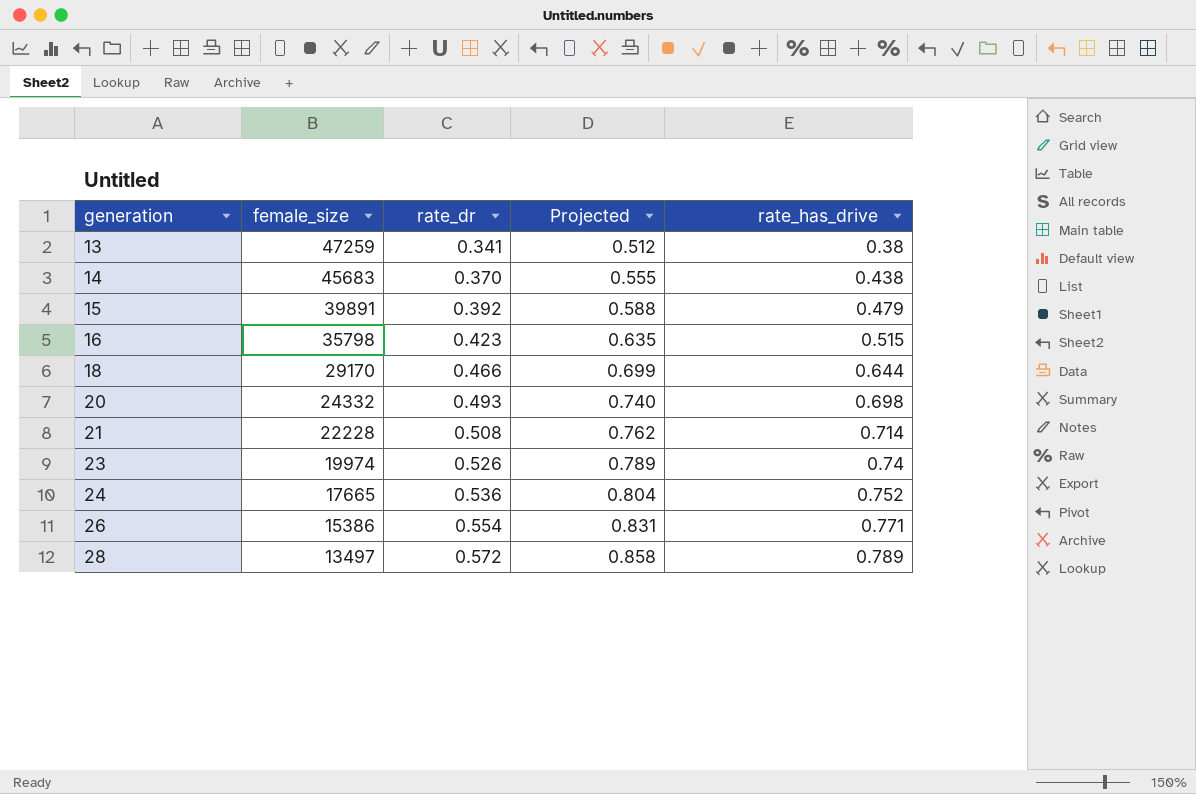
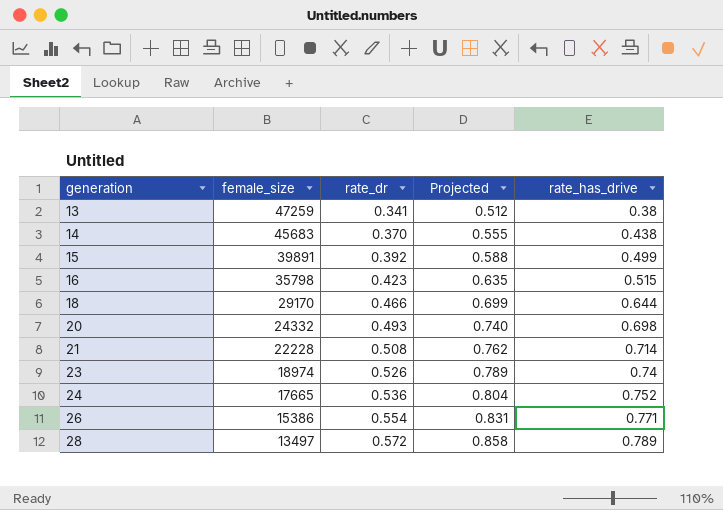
15 | rate_has_drive: 0.479 -> 0.499
23 | female_size: 19974 -> 18974

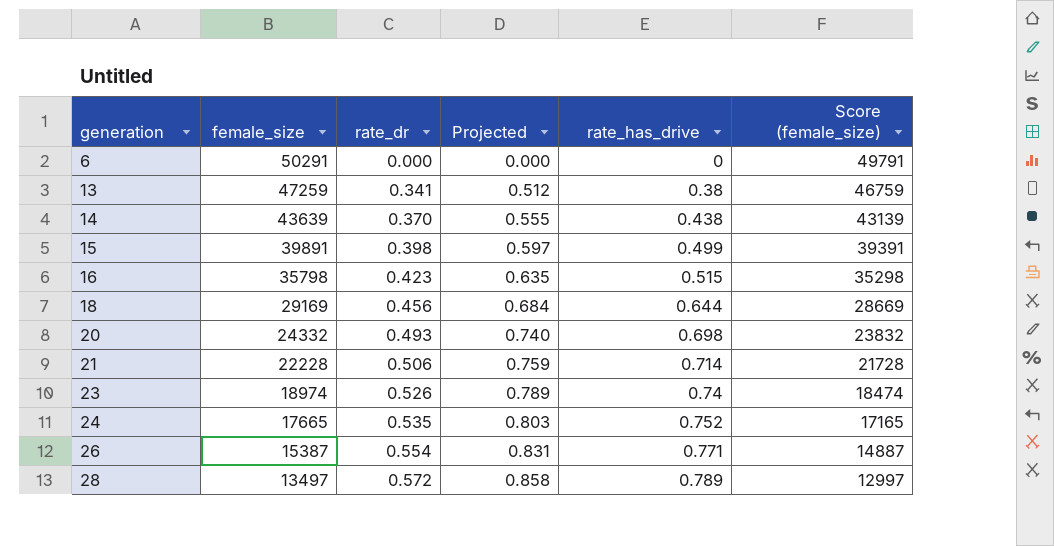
column Score (female_size) | formula: none -> [female_size] - 500
row 6: none -> 50291 | 0.000 | 0.000 | 0 | 49791
14 | female_size: 45683 -> 43639
15 | rate_dr: 0.392 -> 0.398
15 | Projected: 0.588 -> 0.597
18 | female_size: 29170 -> 29169
18 | rate_dr: 0.466 -> 0.456
18 | Projected: 0.699 -> 0.684
21 | rate_dr: 0.508 -> 0.506
21 | Projected: 0.762 -> 0.759
24 | rate_dr: 0.536 -> 0.535
24 | Projected: 0.804 -> 0.803
26 | female_size: 15386 -> 15387

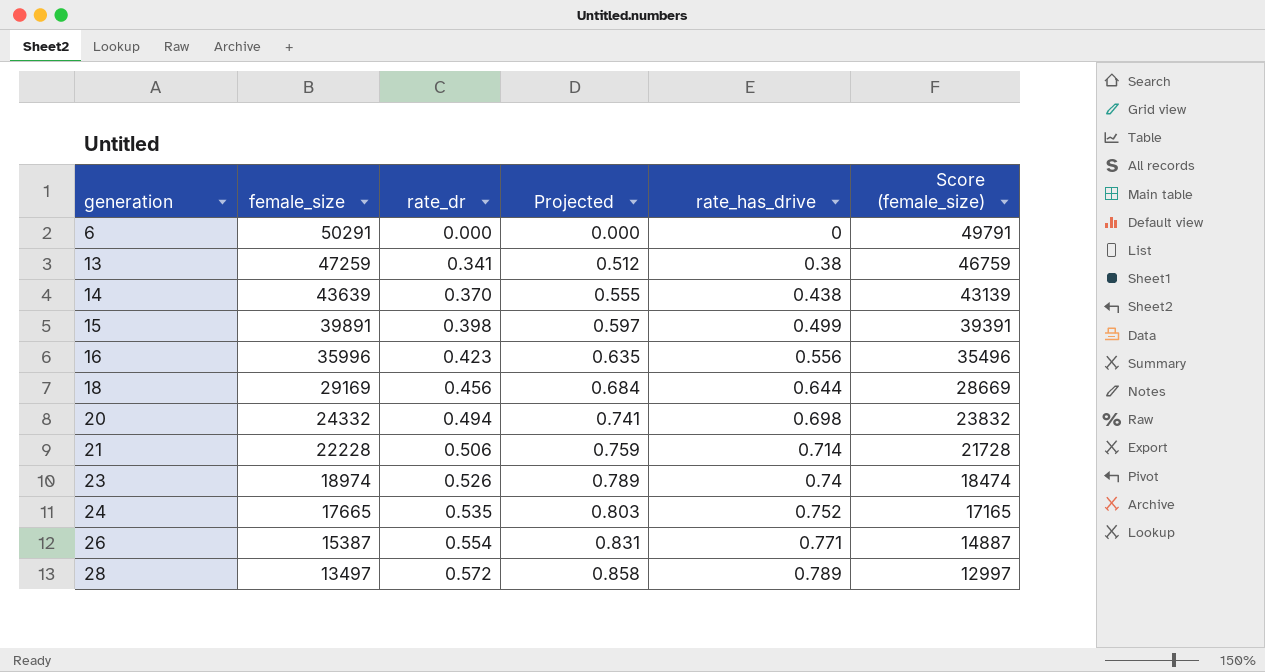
16 | female_size: 35798 -> 35996
16 | rate_has_drive: 0.515 -> 0.556
16 | Score (female_size): 35298 -> 35496
20 | rate_dr: 0.493 -> 0.494
20 | Projected: 0.740 -> 0.741

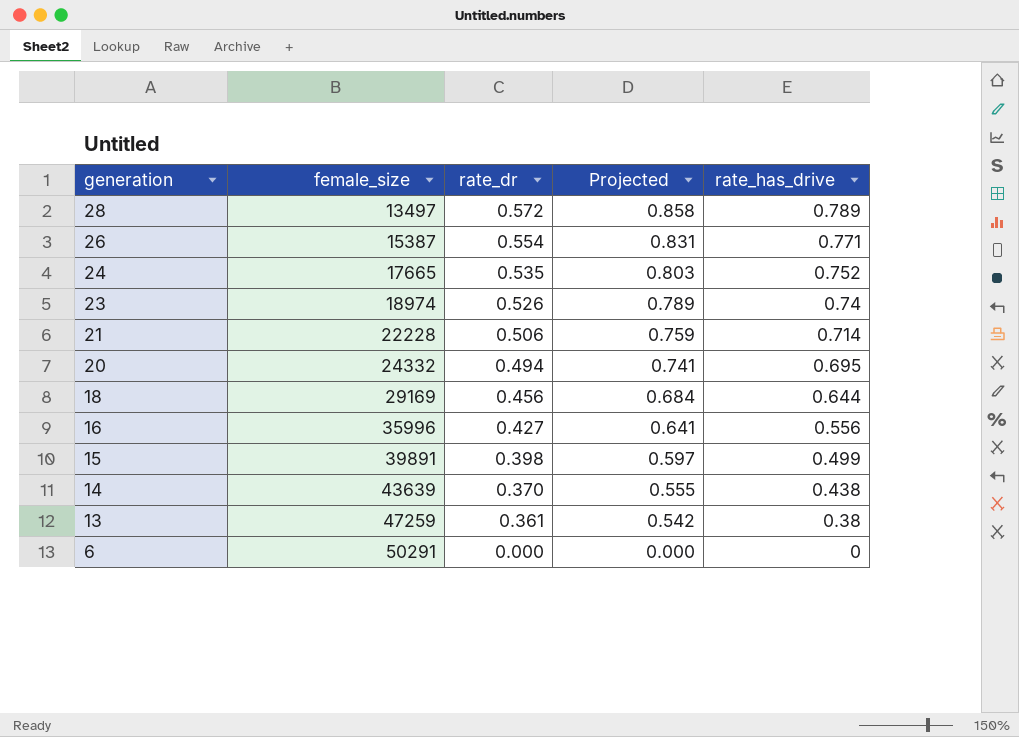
row order: generation ascending -> generation descending
column Score (female_size) | formula: [female_size] - 500 -> none
20 | rate_has_drive: 0.698 -> 0.695
16 | rate_dr: 0.423 -> 0.427
16 | Projected: 0.635 -> 0.641
13 | rate_dr: 0.341 -> 0.361
13 | Projected: 0.512 -> 0.542

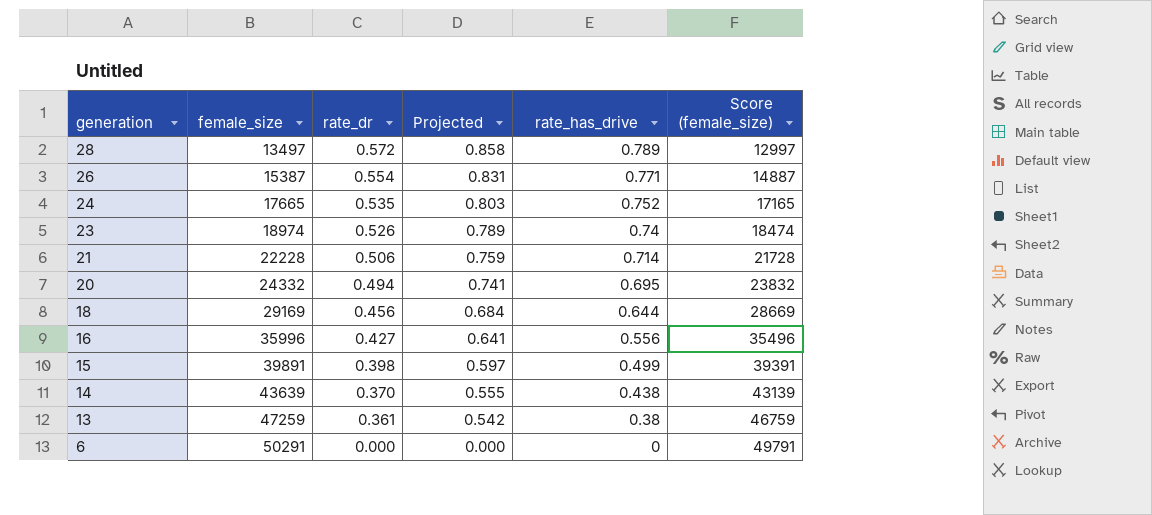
column Score (female_size) | formula: none -> [female_size] - 500

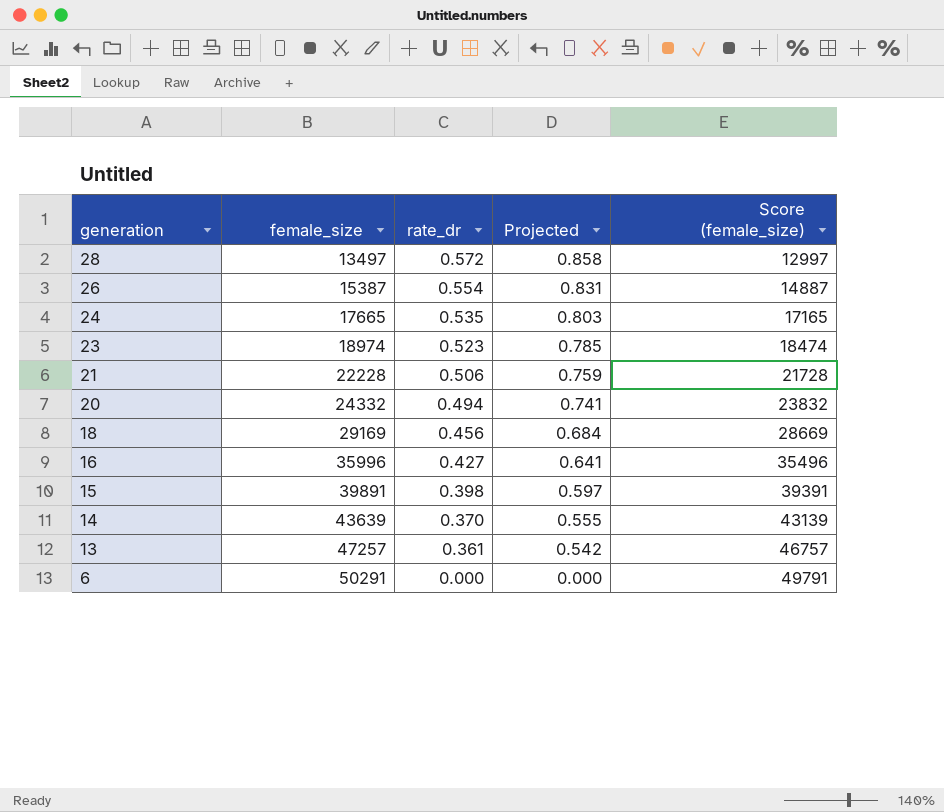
column rate_has_drive | position: 5 -> none
23 | rate_dr: 0.526 -> 0.523
23 | Projected: 0.789 -> 0.785
13 | female_size: 47259 -> 47257
13 | Score (female_size): 46759 -> 46757

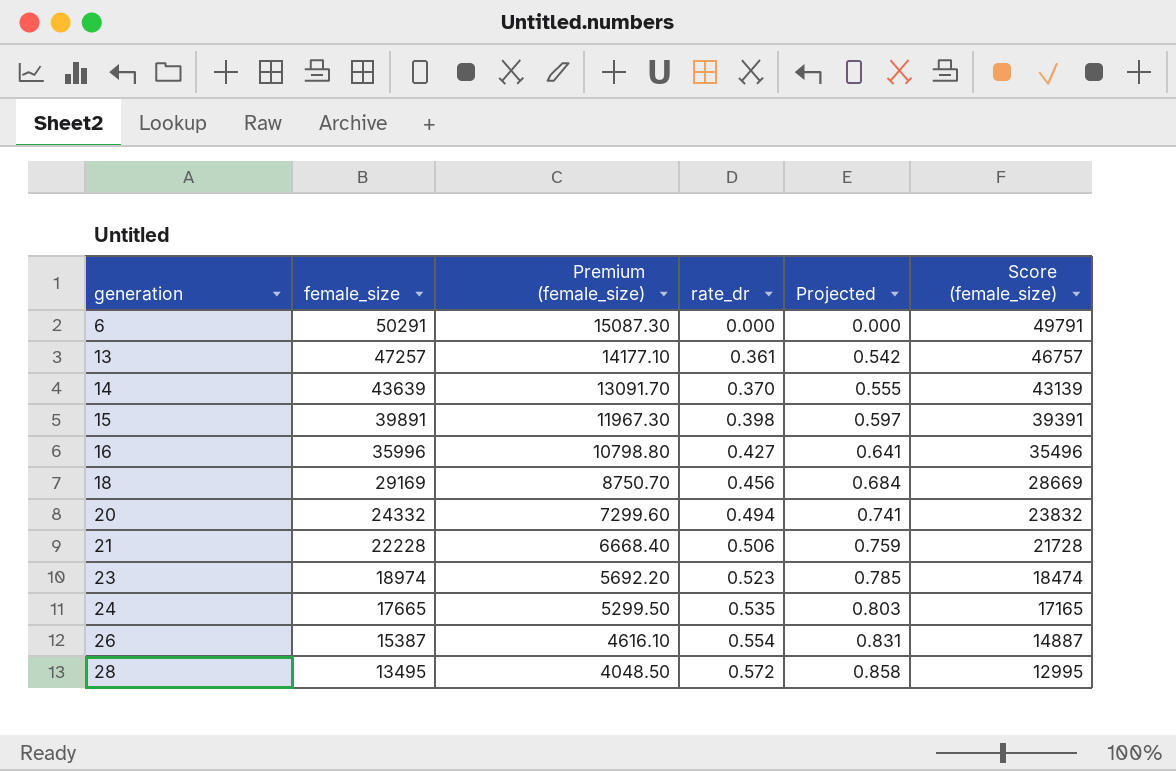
row order: generation descending -> generation ascending
column Premium (female_size) | formula: none -> [female_size] * 0.3
28 | female_size: 13497 -> 13495
28 | Score (female_size): 12997 -> 12995

